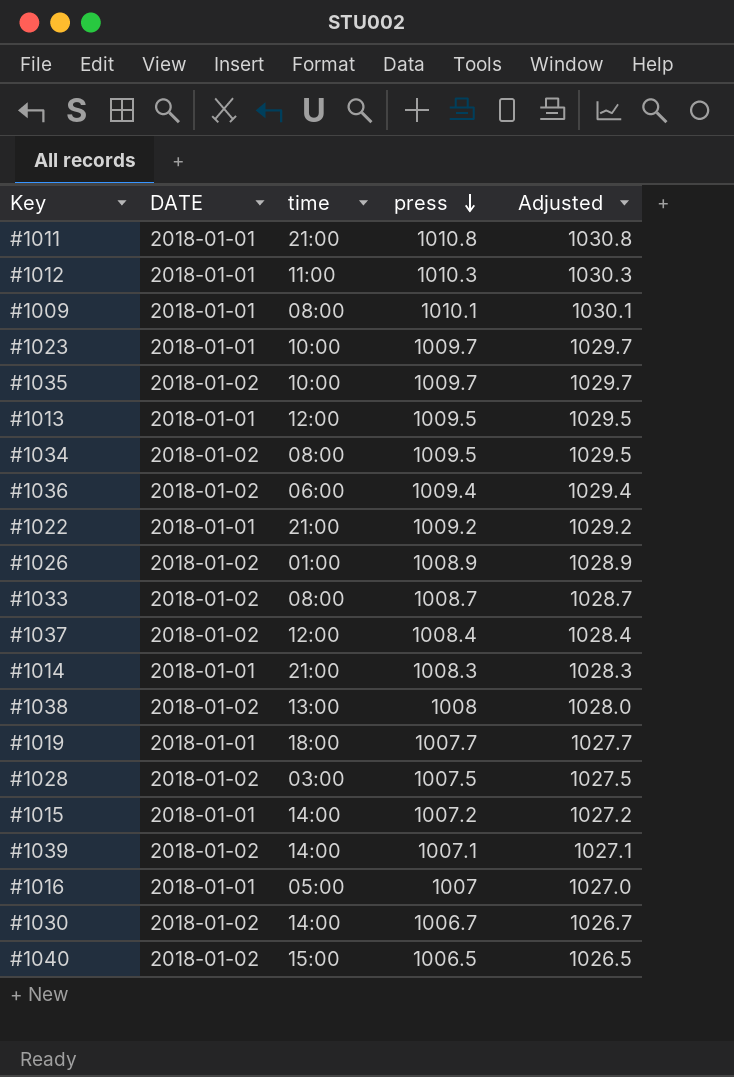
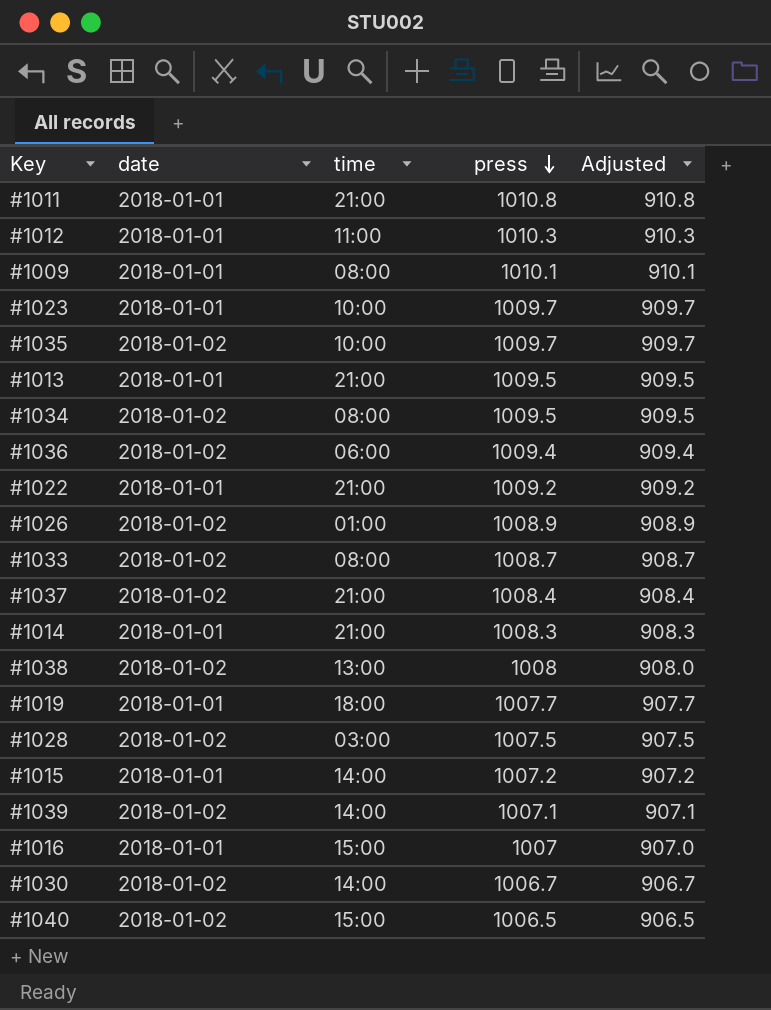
column name: DATE -> date
column Adjusted | formula: [press] + 20 -> [press] - 100
#1013 | time: 12:00 -> 21:00
#1037 | time: 12:00 -> 21:00
#1016 | time: 05:00 -> 15:00

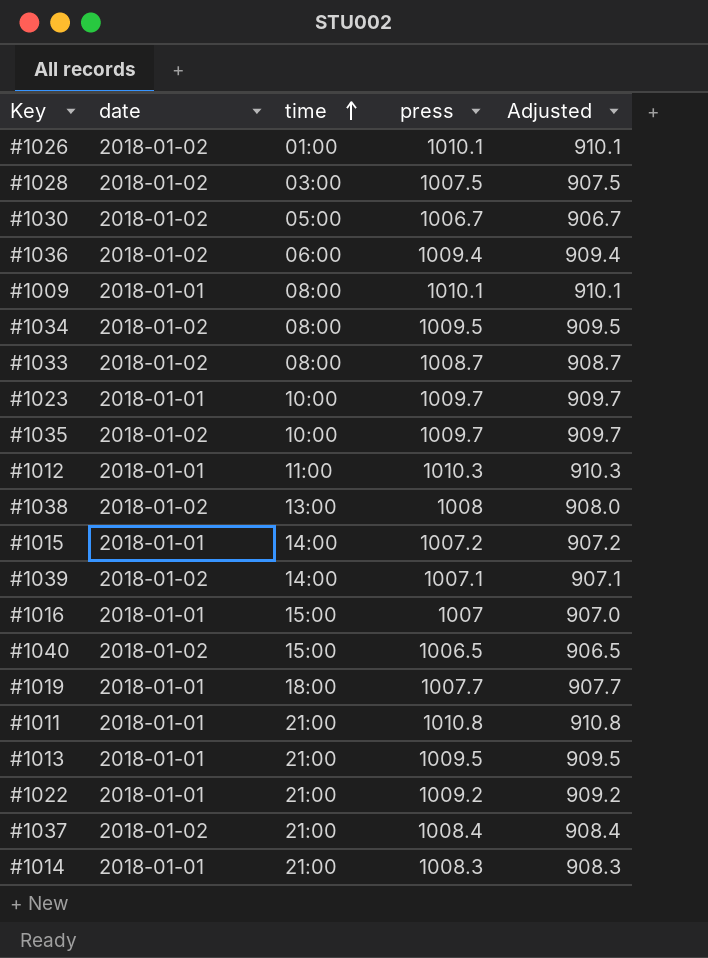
row order: press descending -> time ascending
#1026 | press: 1008.9 -> 1010.1
#1026 | Adjusted: 908.9 -> 910.1
#1030 | time: 14:00 -> 05:00

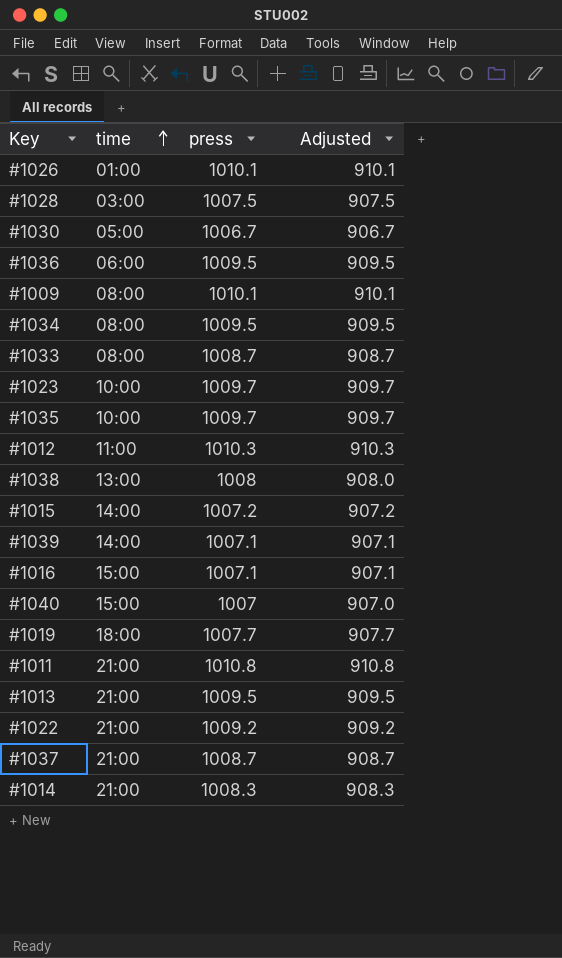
column date | position: 2 -> none
#1036 | press: 1009.4 -> 1009.5
#1036 | Adjusted: 909.4 -> 909.5
#1016 | press: 1007 -> 1007.1
#1016 | Adjusted: 907.0 -> 907.1
#1040 | press: 1006.5 -> 1007
#1040 | Adjusted: 906.5 -> 907.0
#1037 | press: 1008.4 -> 1008.7
#1037 | Adjusted: 908.4 -> 908.7

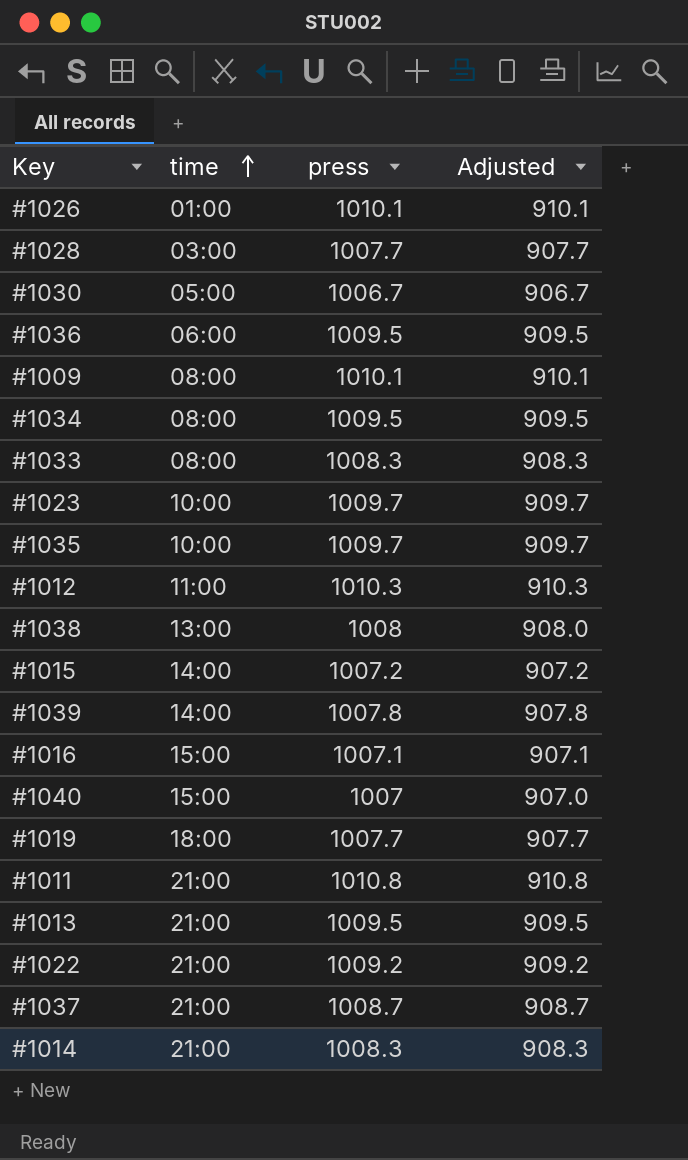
#1028 | press: 1007.5 -> 1007.7
#1028 | Adjusted: 907.5 -> 907.7
#1033 | press: 1008.7 -> 1008.3
#1033 | Adjusted: 908.7 -> 908.3
#1039 | press: 1007.1 -> 1007.8
#1039 | Adjusted: 907.1 -> 907.8

